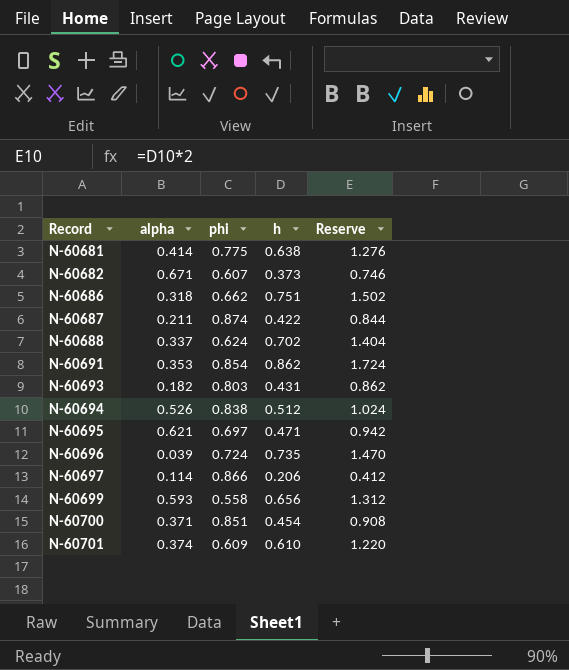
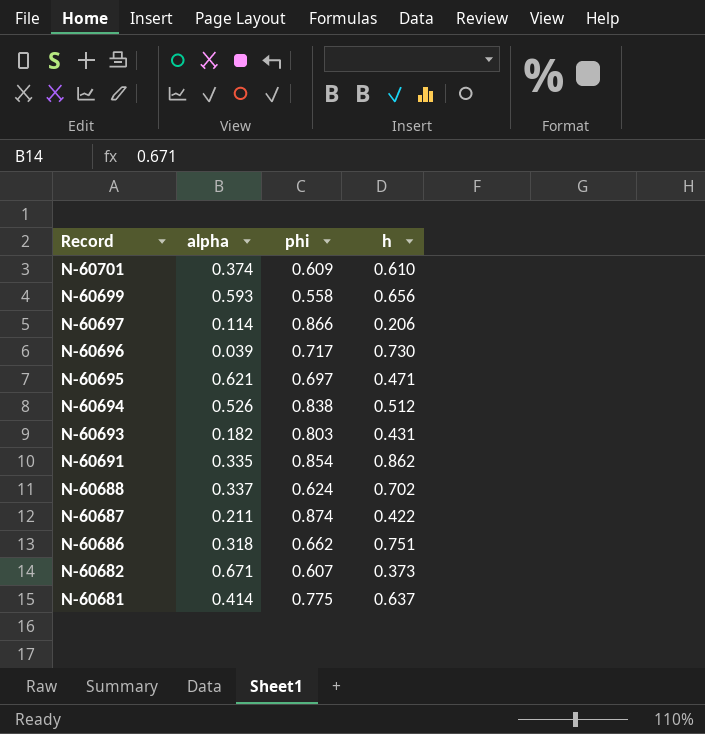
row order: Record ascending -> Record descending
column Reserve | formula: [h] * 2 -> none
row N-60700: 0.371 | 0.851 | 0.454 | 0.908 -> none
N-60696 | phi: 0.724 -> 0.717
N-60696 | h: 0.735 -> 0.730
N-60691 | alpha: 0.353 -> 0.335
N-60681 | h: 0.638 -> 0.637

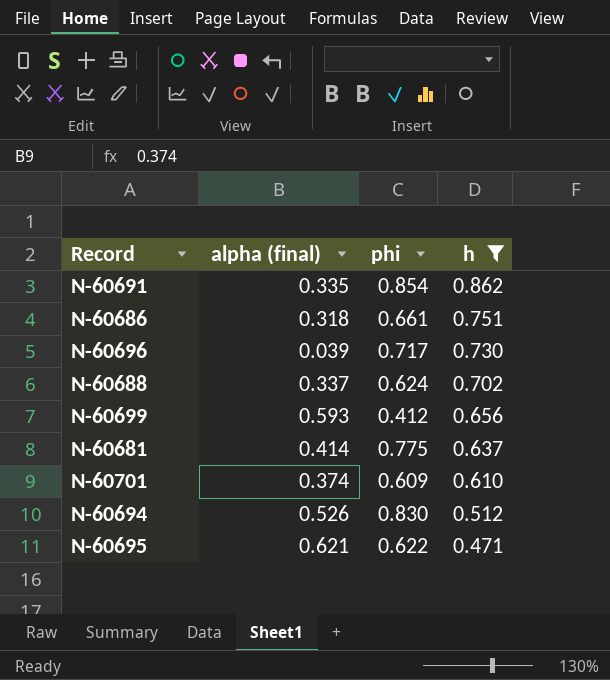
filter: none -> h >= 0.471
row order: Record descending -> h descending
column name: alpha -> alpha (final)
N-60686 | phi: 0.662 -> 0.661
N-60699 | phi: 0.558 -> 0.412
N-60694 | phi: 0.838 -> 0.830
N-60695 | phi: 0.697 -> 0.622

